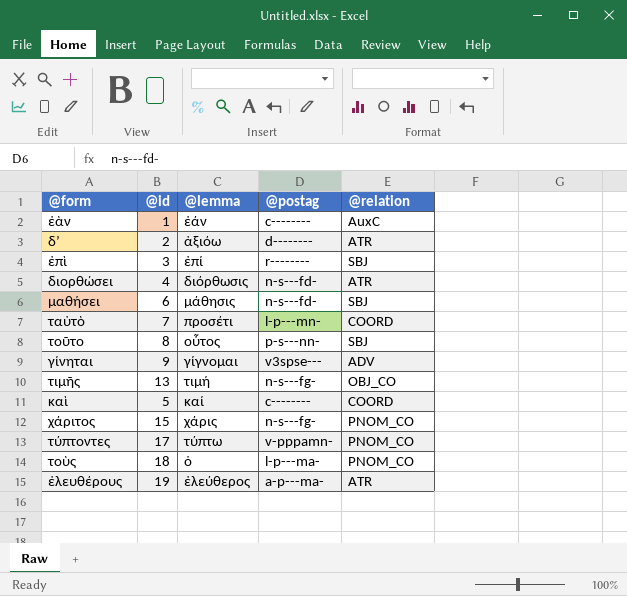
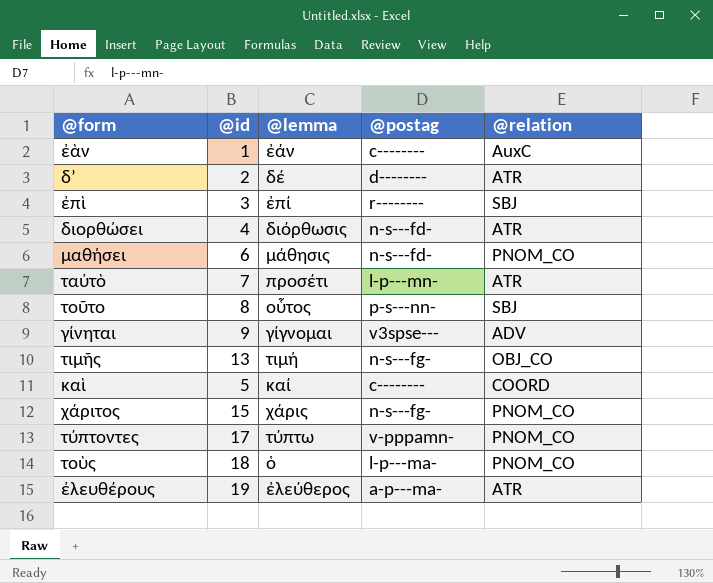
δʼ | @lemma: ἀξιόω -> δέ
μαθήσει | @relation: SBJ -> PNOM_CO
ταὐτὸ | @relation: COORD -> ATR

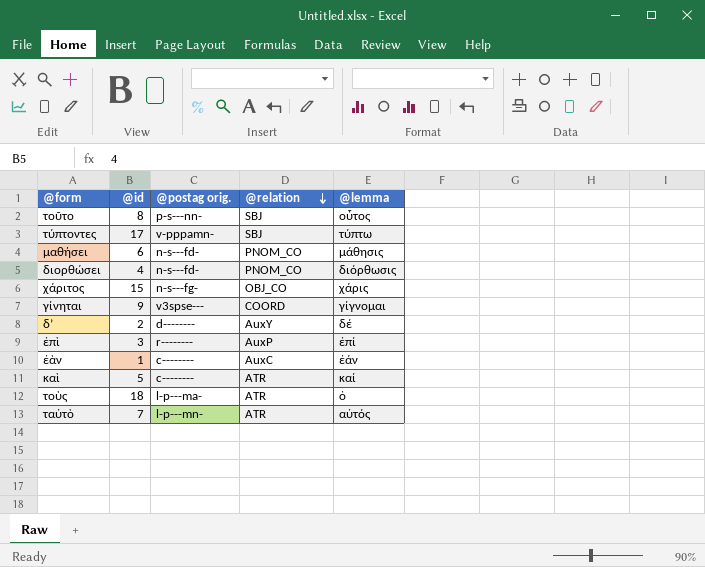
row order: none -> @relation descending
column name: @postag -> @postag orig.
column @lemma | position: 3 -> 5
row τιμῆς: 13 | τιμή | n-s---fg- | OBJ_CO -> none
row ἐλευθέρους: 19 | ἐλεύθερος | a-p---ma- | ATR -> none
τύπτοντες | @relation: PNOM_CO -> SBJ
διορθώσει | @relation: ATR -> PNOM_CO
χάριτος | @relation: PNOM_CO -> OBJ_CO
γίνηται | @relation: ADV -> COORD
δʼ | @relation: ATR -> AuxY
ἐπὶ | @relation: SBJ -> AuxP
καὶ | @relation: COORD -> ATR
τοὺς | @relation: PNOM_CO -> ATR
ταὐτὸ | @lemma: προσέτι -> αὐτός

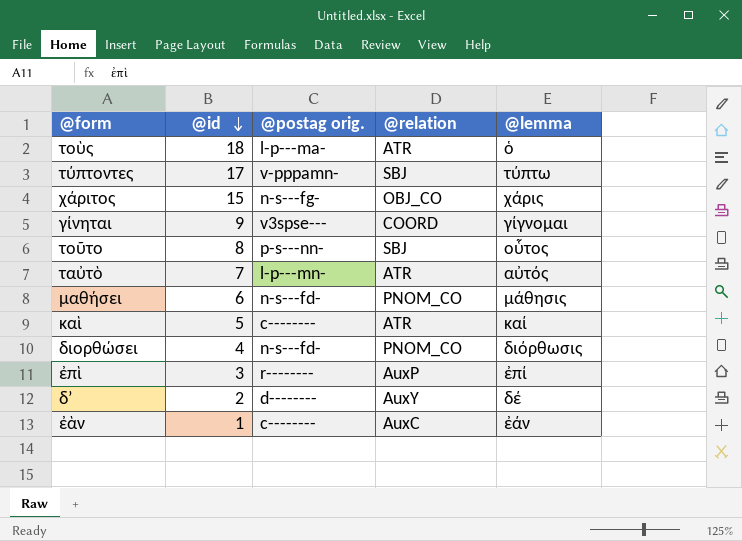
row order: @relation descending -> @id descending

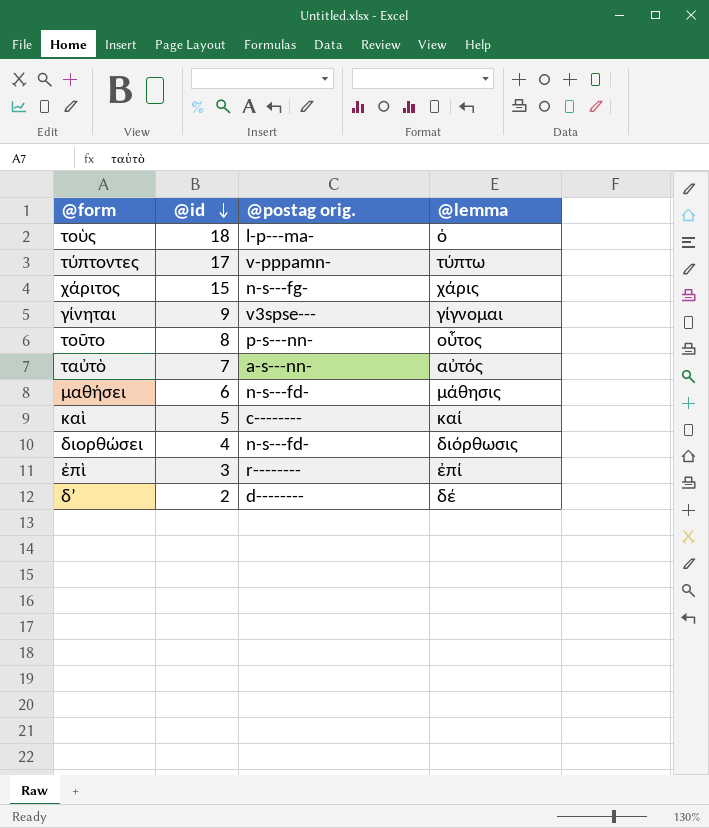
column @relation | position: 4 -> none
row ἐὰν: 1 | c-------- | AuxC | ἐάν -> none
ταὐτὸ | @postag orig.: l-p---mn- -> a-s---nn-

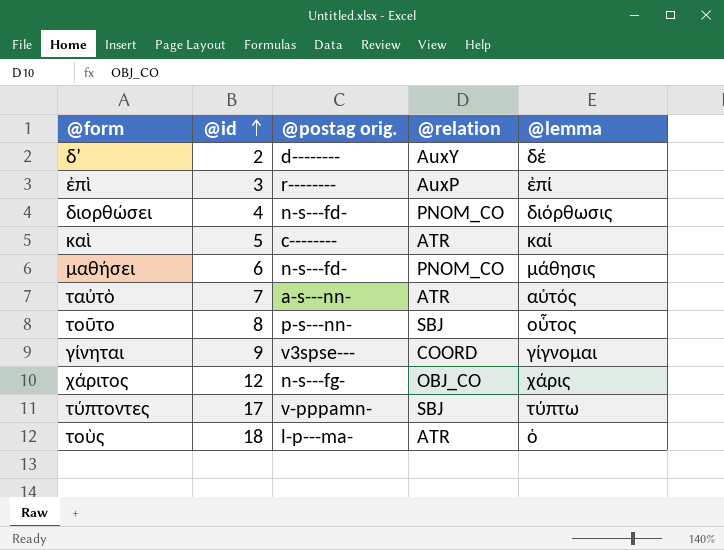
row order: @id descending -> @id ascending
column @relation | position: none -> 4
χάριτος | @id: 15 -> 12

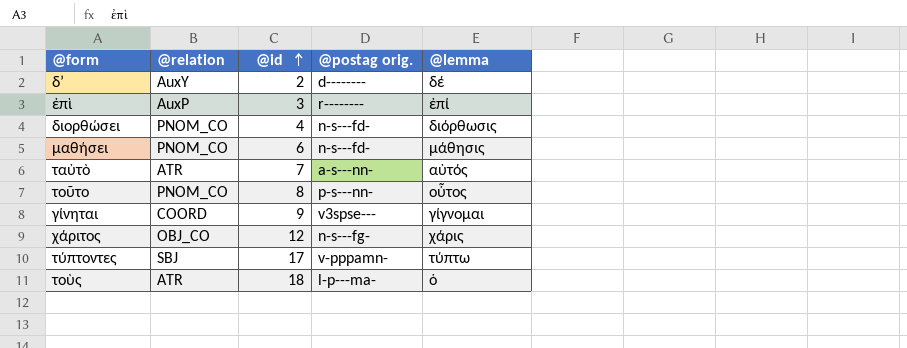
column @relation | position: 4 -> 2
row καὶ: 5 | c-------- | ATR | καί -> none
τοῦτο | @relation: SBJ -> PNOM_CO

